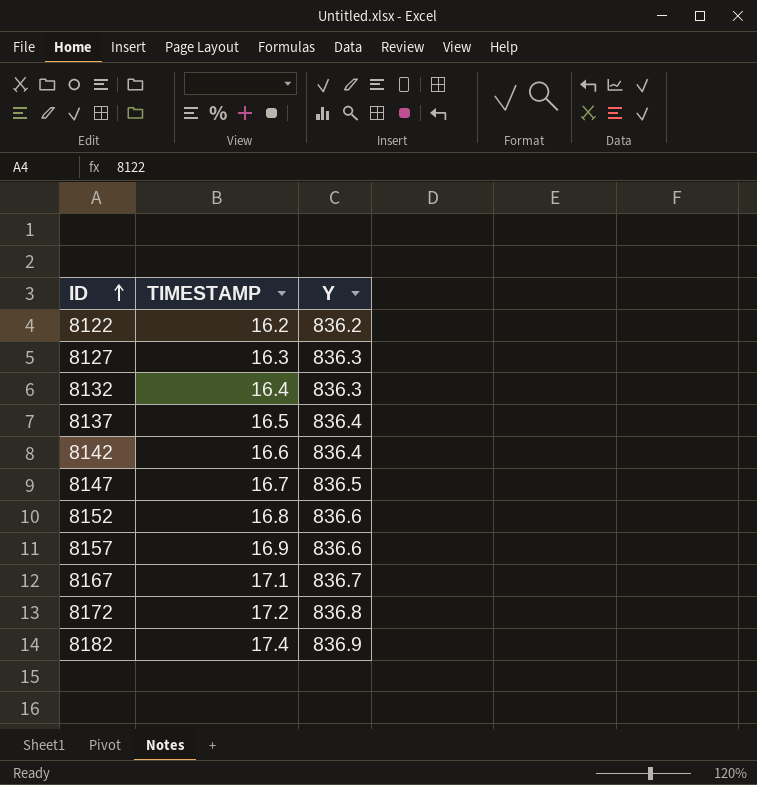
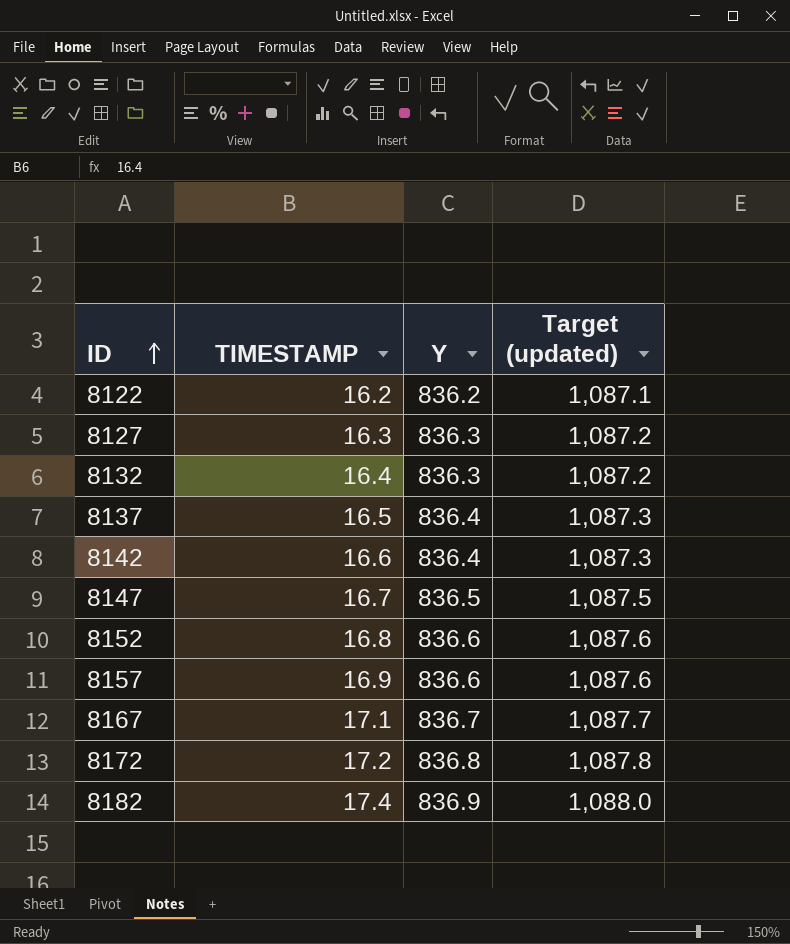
column Target (updated) | formula: none -> [Y] * 1.3

